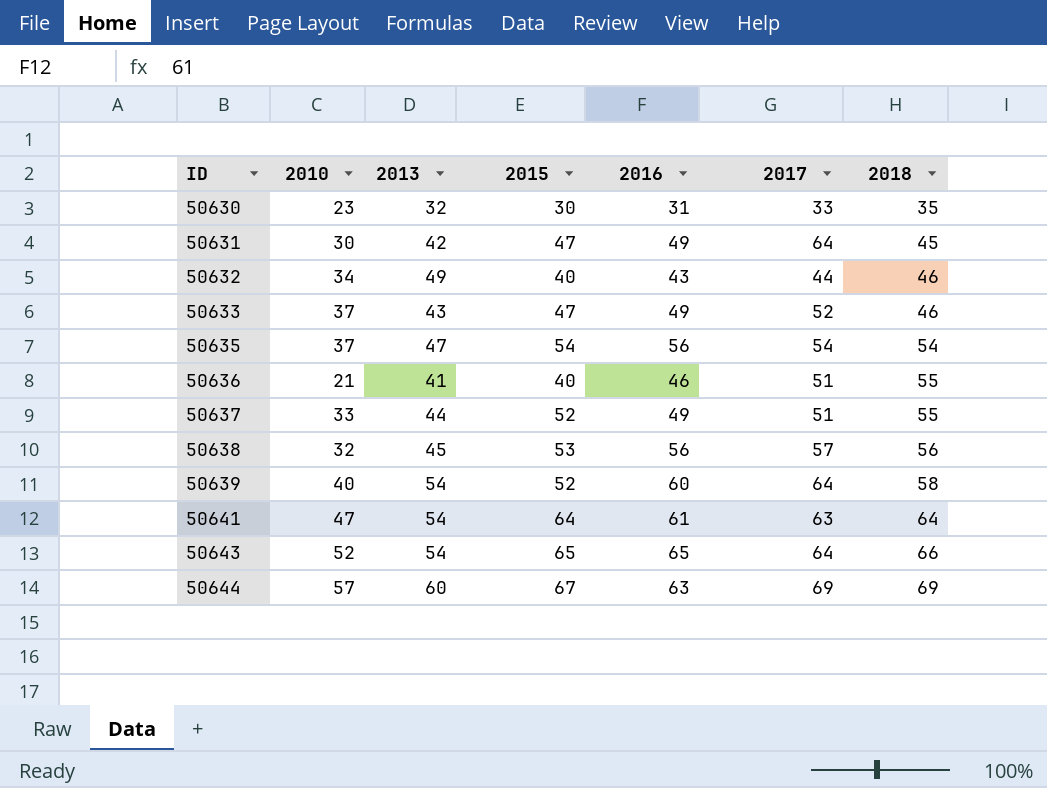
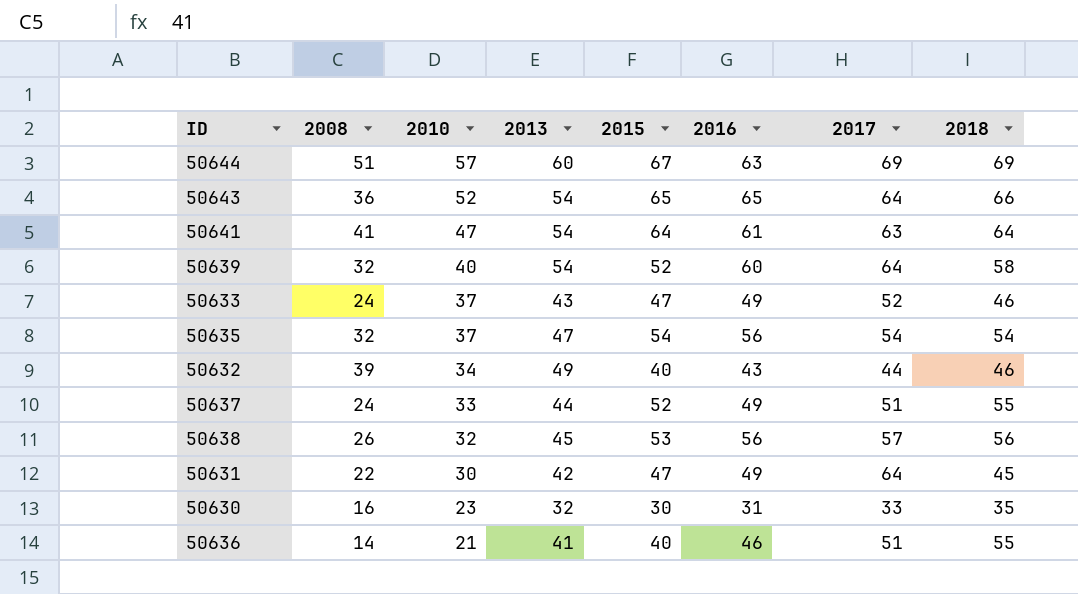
row order: ID ascending -> 2010 descending
column 2008 | position: none -> 2

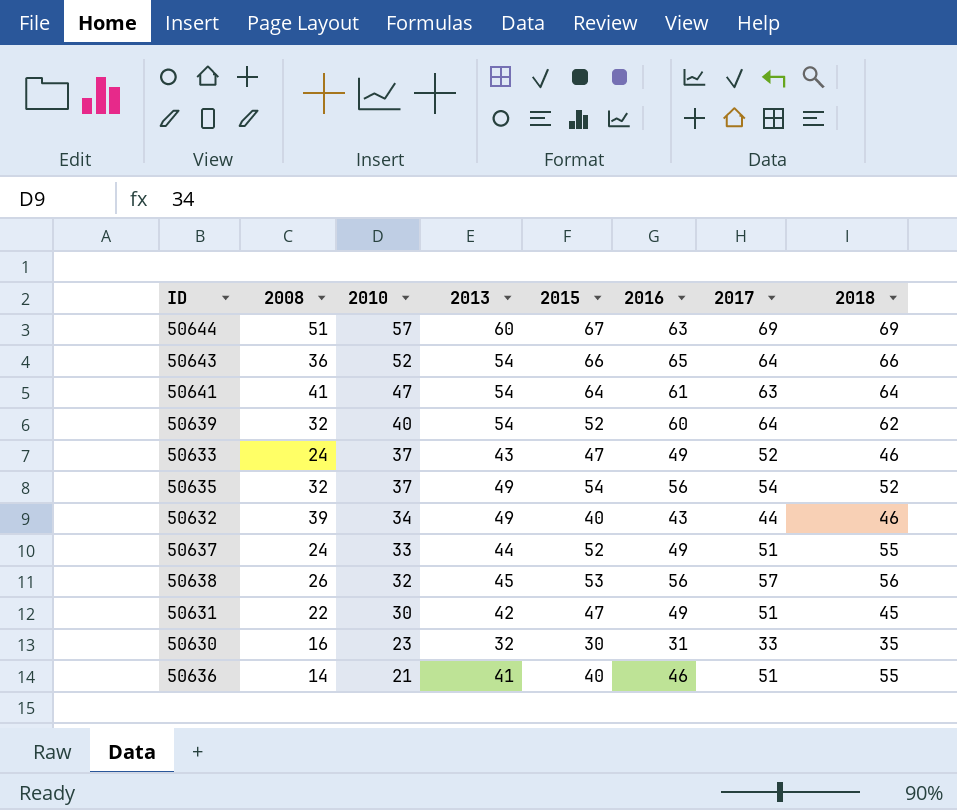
50643 | 2015: 65 -> 66
50639 | 2018: 58 -> 62
50635 | 2013: 47 -> 49
50635 | 2018: 54 -> 52
50631 | 2017: 64 -> 51

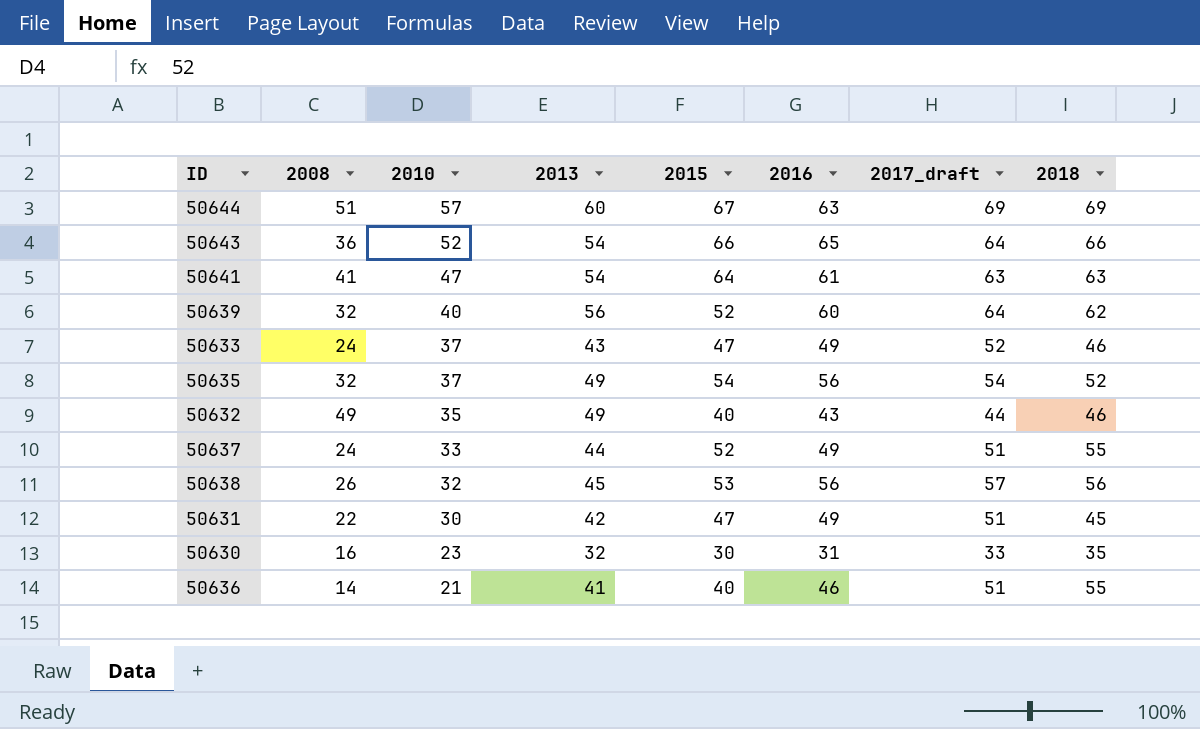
column name: 2017 -> 2017_draft
50641 | 2018: 64 -> 63
50639 | 2013: 54 -> 56
50632 | 2008: 39 -> 49
50632 | 2010: 34 -> 35

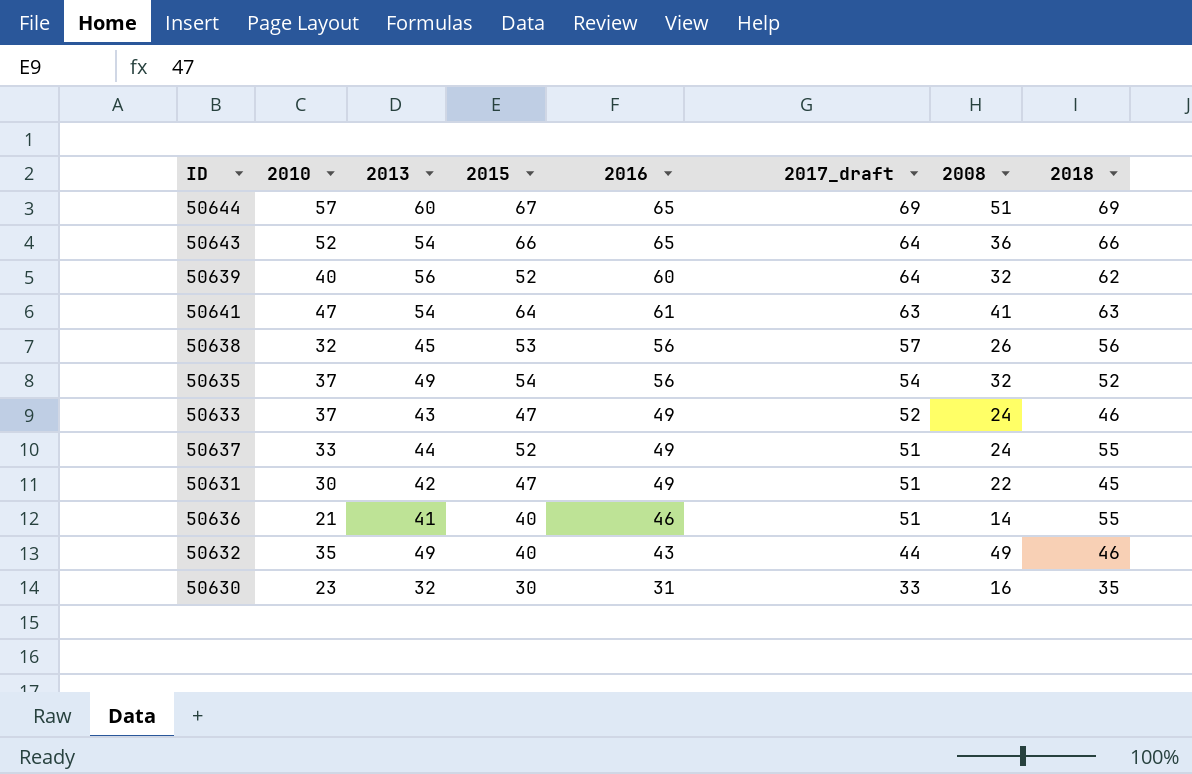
row order: 2010 descending -> 2017_draft descending
column 2008 | position: 2 -> 7
50644 | 2016: 63 -> 65

